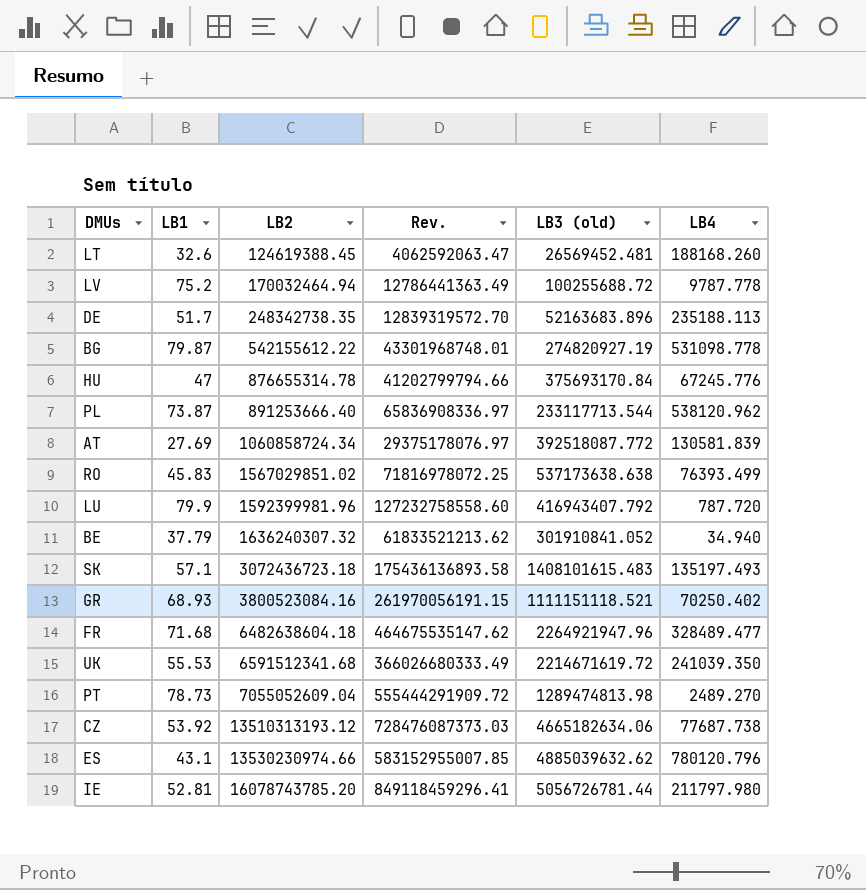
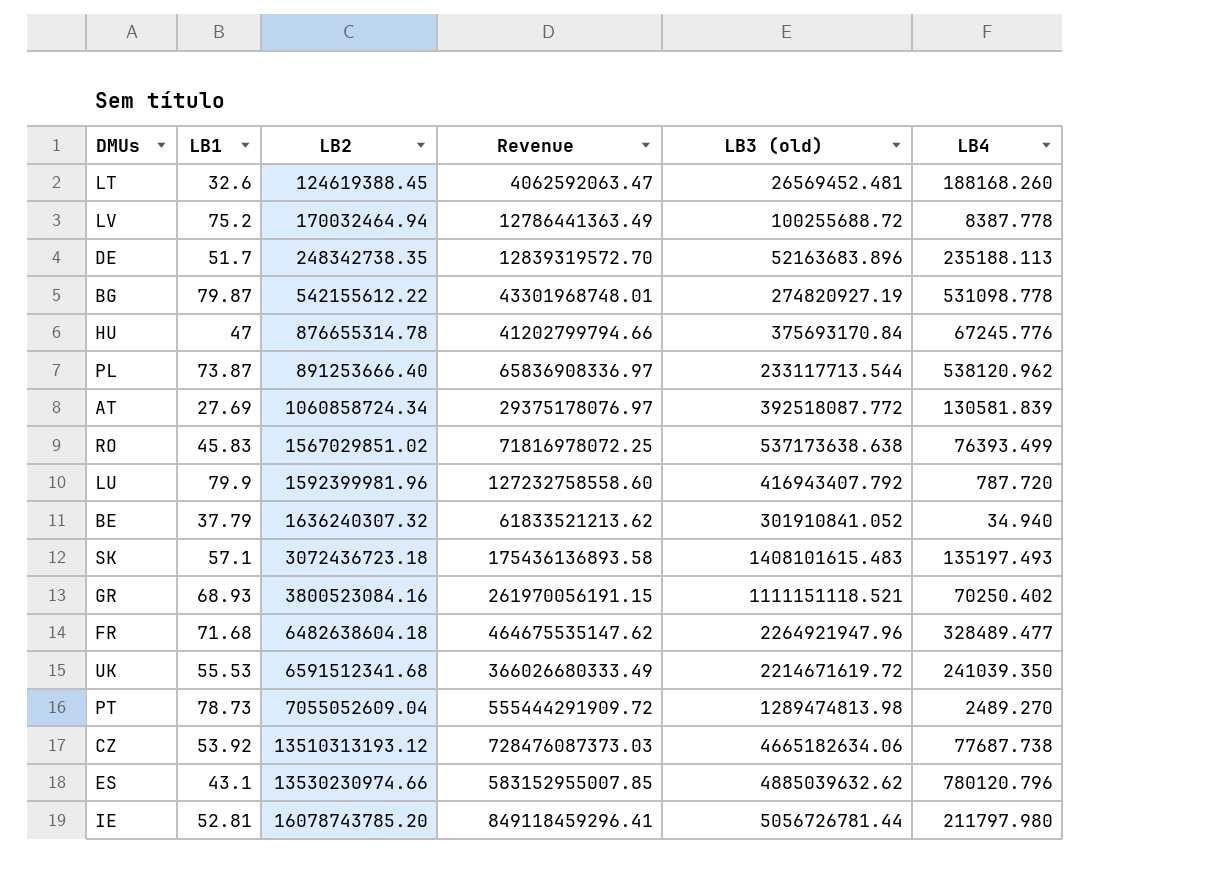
column name: Rev. -> Revenue
LV | LB4: 9787.778 -> 8387.778

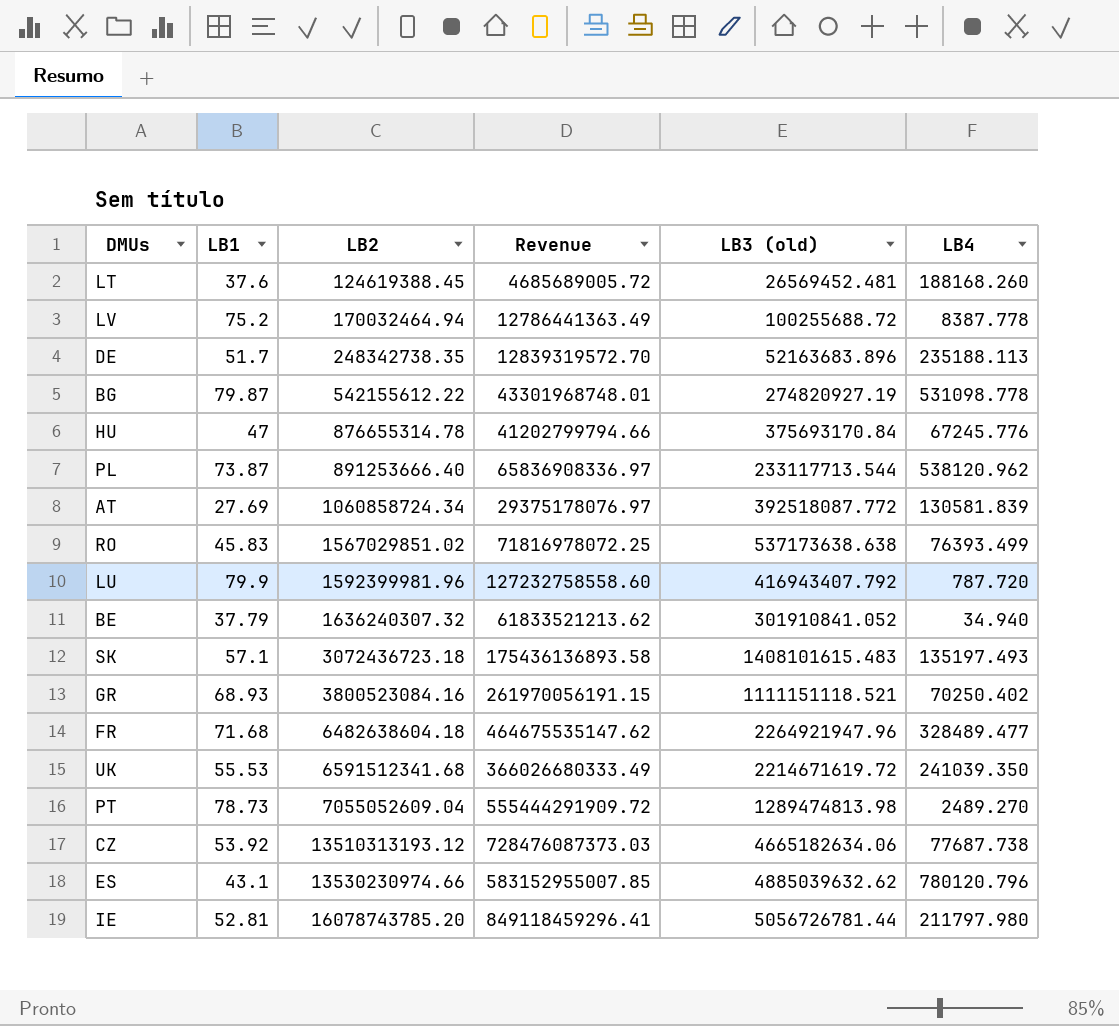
LT | LB1: 32.6 -> 37.6
LT | Revenue: 4062592063.47 -> 4685689005.72

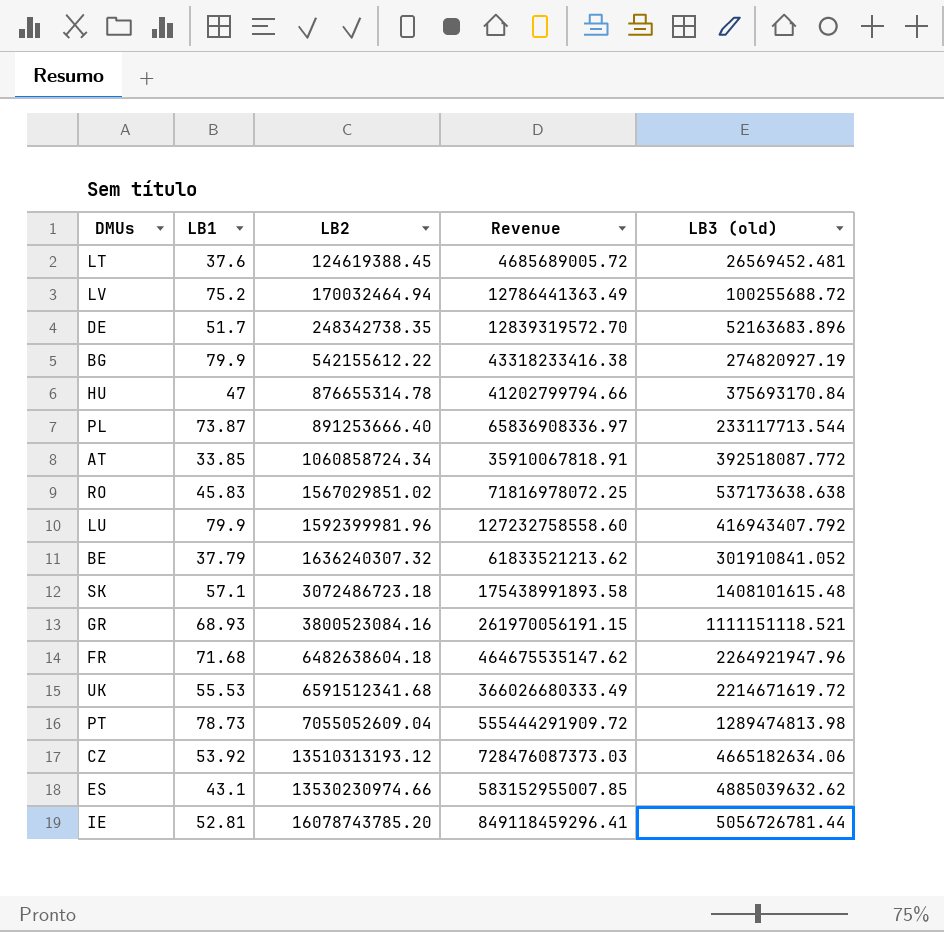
column LB4 | position: 6 -> none
BG | LB1: 79.87 -> 79.9
BG | Revenue: 43301968748.01 -> 43318233416.38
AT | LB1: 27.69 -> 33.85
AT | Revenue: 29375178076.97 -> 35910067818.91
SK | LB2: 3072436723.18 -> 3072486723.18
SK | Revenue: 175436136893.58 -> 175438991893.58
SK | LB3 (old): 1408101615.483 -> 1408101615.48

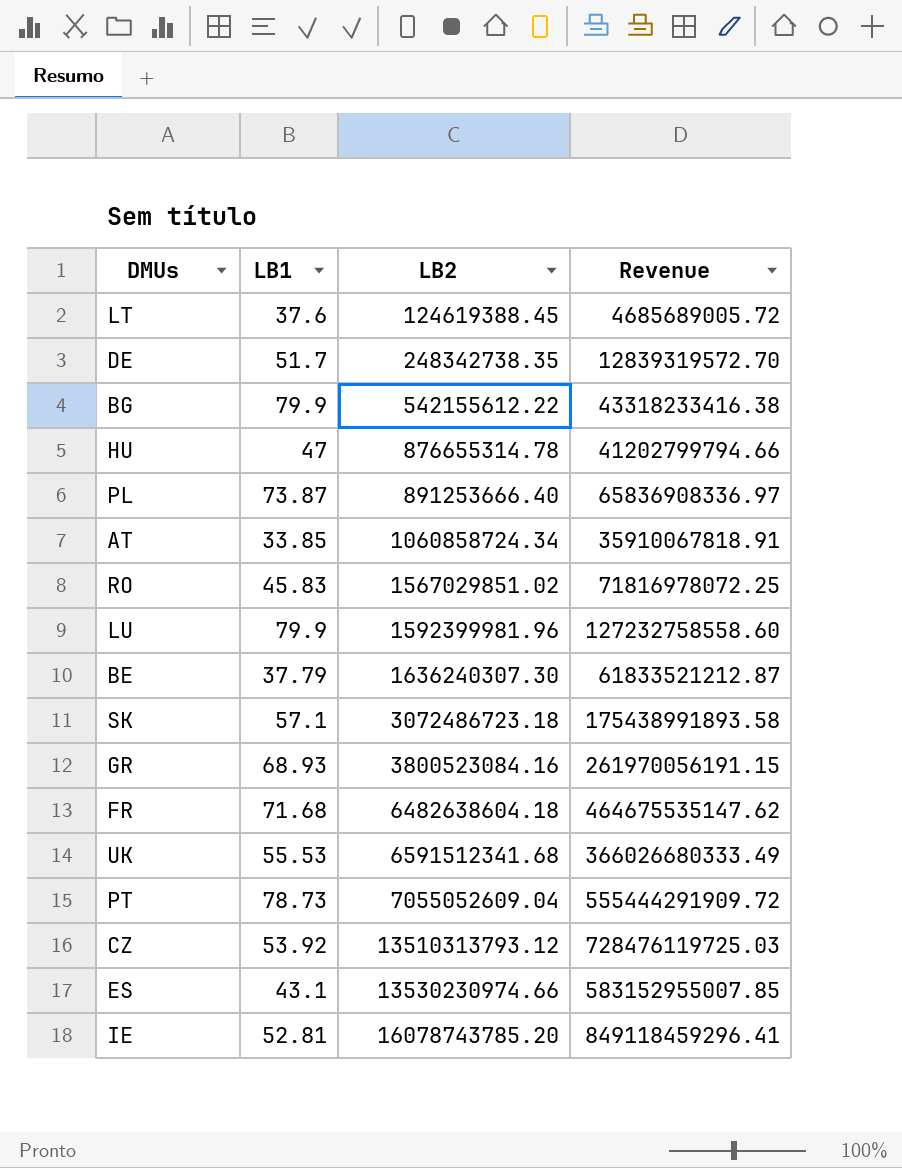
column LB3 (old) | position: 5 -> none
row LV: 75.2 | 170032464.94 | 12786441363.49 | 100255688.72 -> none
BE | LB2: 1636240307.32 -> 1636240307.30
BE | Revenue: 61833521213.62 -> 61833521212.87
CZ | LB2: 13510313193.12 -> 13510313793.12
CZ | Revenue: 728476087373.03 -> 728476119725.03

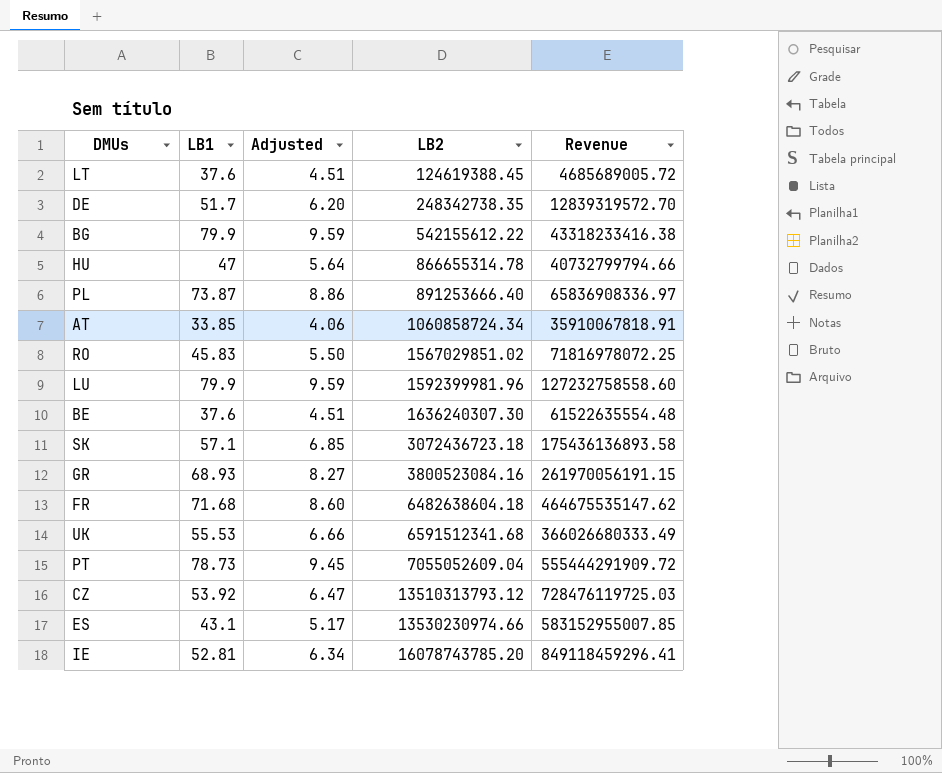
column Adjusted | formula: none -> [LB1] * 0.12
HU | LB2: 876655314.78 -> 866655314.78
HU | Revenue: 41202799794.66 -> 40732799794.66
BE | LB1: 37.79 -> 37.6
BE | Revenue: 61833521212.87 -> 61522635554.48
SK | LB2: 3072486723.18 -> 3072436723.18
SK | Revenue: 175438991893.58 -> 175436136893.58

